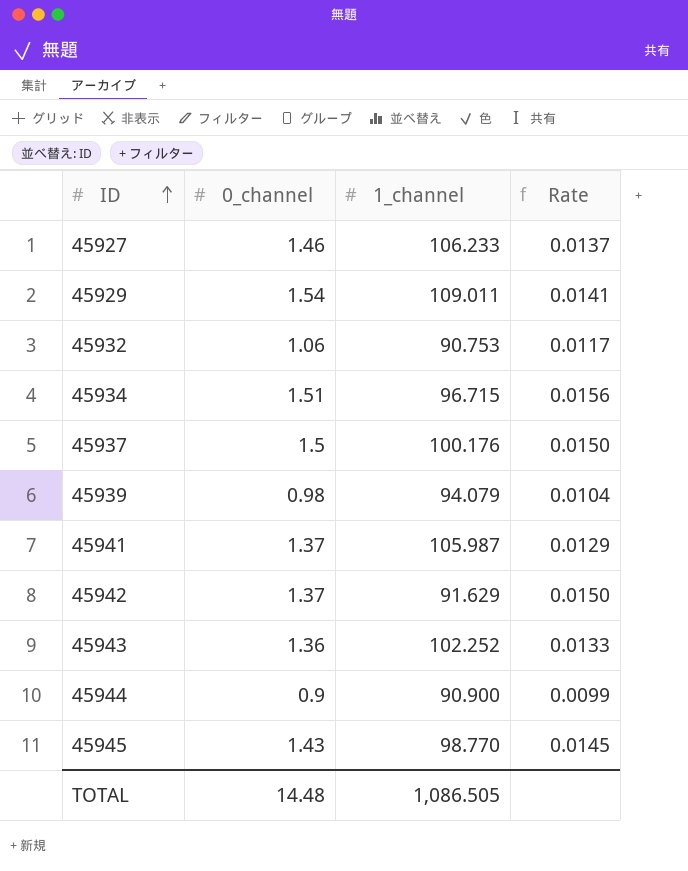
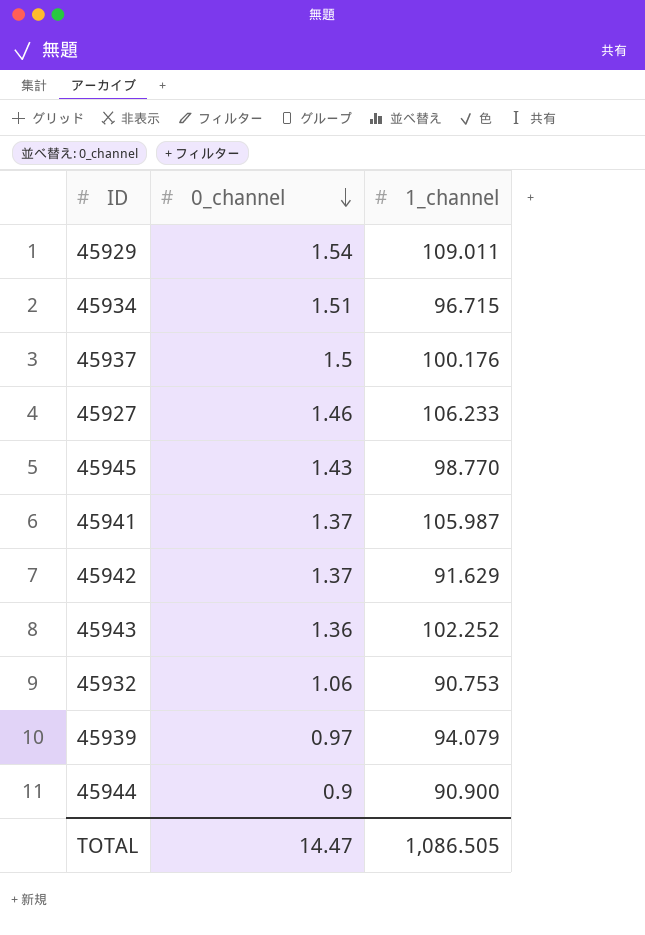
row order: ID ascending -> 0_channel descending
column Rate | formula: [0_channel] / [1_channel] -> none
45939 | 0_channel: 0.98 -> 0.97
TOTAL | 0_channel: 14.48 -> 14.47

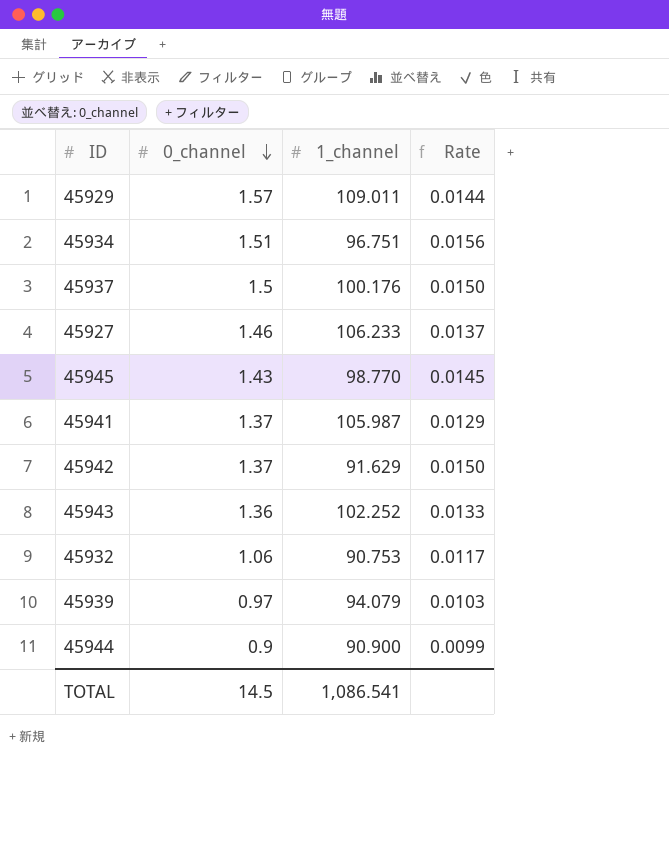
column Rate | formula: none -> [0_channel] / [1_channel]
45929 | 0_channel: 1.54 -> 1.57
45934 | 1_channel: 96.715 -> 96.751
TOTAL | 0_channel: 14.47 -> 14.5
TOTAL | 1_channel: 1,086.505 -> 1,086.541

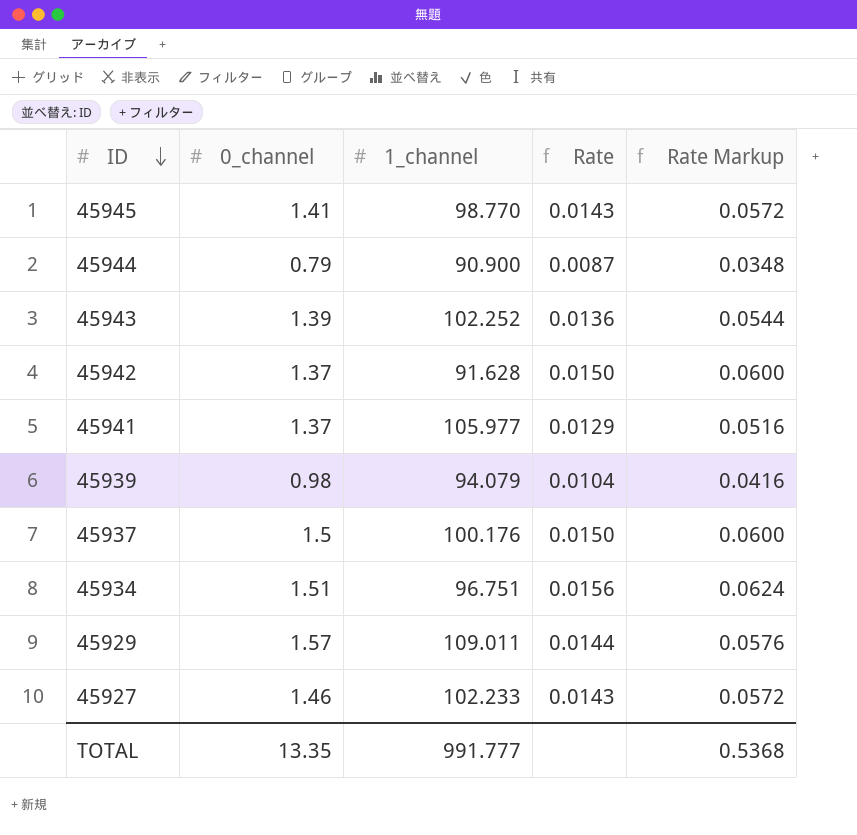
row order: 0_channel descending -> ID descending
column Rate Markup | formula: none -> [Rate] * 4
row 45932: 1.06 | 90.753 | 0.0117 -> none
45945 | 0_channel: 1.43 -> 1.41
45945 | Rate: 0.0145 -> 0.0143
45944 | 0_channel: 0.9 -> 0.79
45944 | Rate: 0.0099 -> 0.0087
45943 | 0_channel: 1.36 -> 1.39
45943 | Rate: 0.0133 -> 0.0136
45942 | 1_channel: 91.629 -> 91.628
45941 | 1_channel: 105.987 -> 105.977
45939 | 0_channel: 0.97 -> 0.98
45939 | Rate: 0.0103 -> 0.0104
45927 | 1_channel: 106.233 -> 102.233
45927 | Rate: 0.0137 -> 0.0143
TOTAL | 0_channel: 14.5 -> 13.35
TOTAL | 1_channel: 1,086.541 -> 991.777

